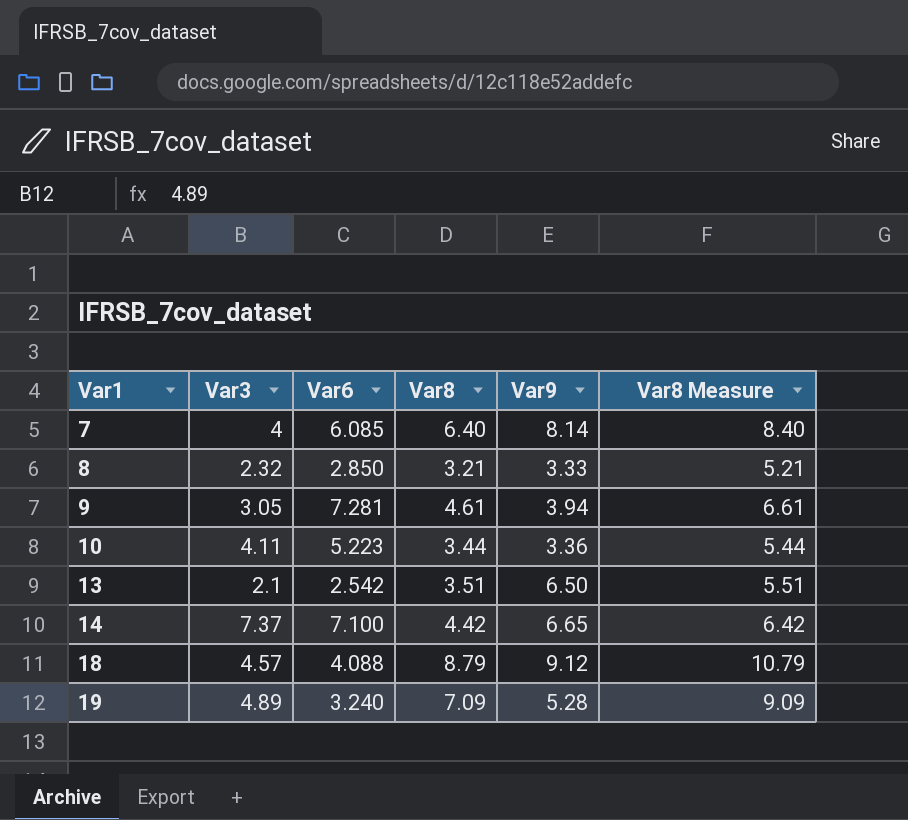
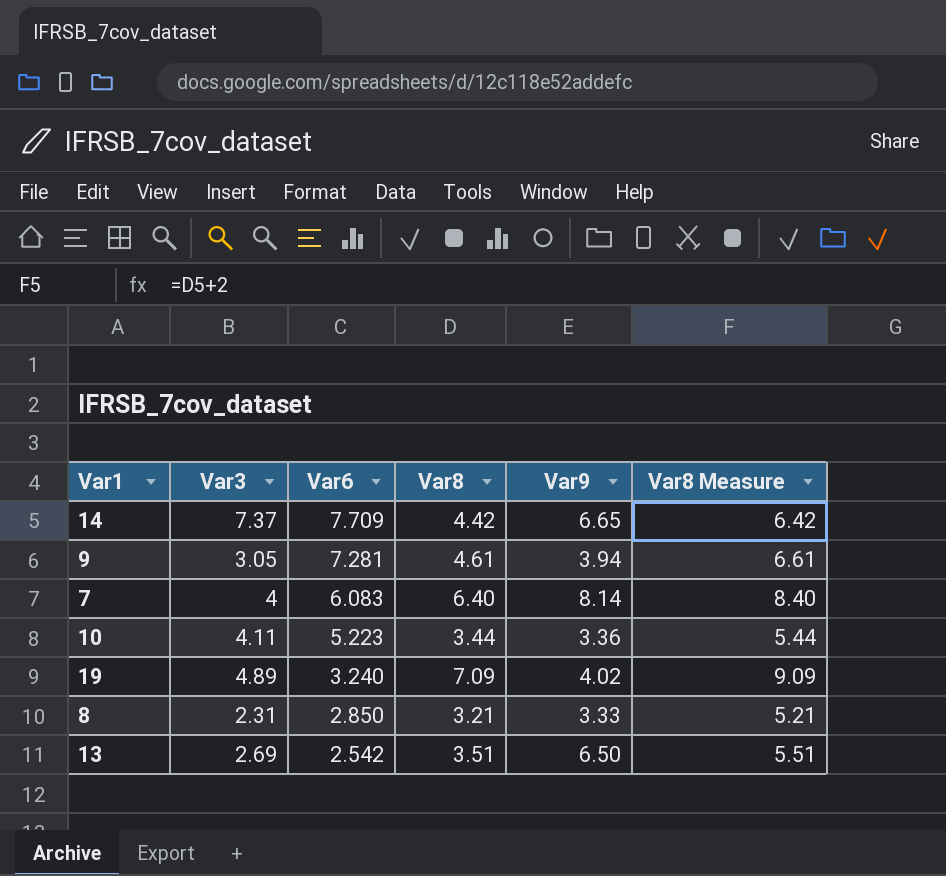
row order: Var1 ascending -> Var6 descending
row 18: 4.57 | 4.088 | 8.79 | 9.12 | 10.79 -> none
14 | Var6: 7.100 -> 7.709
7 | Var6: 6.085 -> 6.083
19 | Var9: 5.28 -> 4.02
8 | Var3: 2.32 -> 2.31
13 | Var3: 2.1 -> 2.69

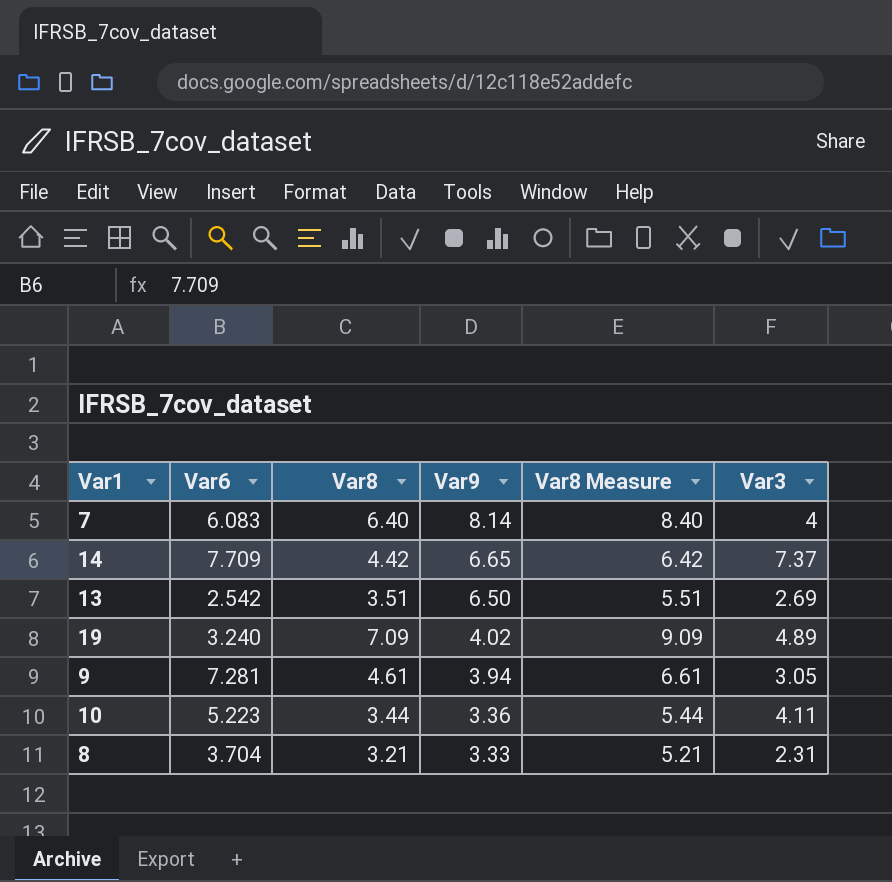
row order: Var6 descending -> Var9 descending
column Var3 | position: 2 -> 6
8 | Var6: 2.850 -> 3.704

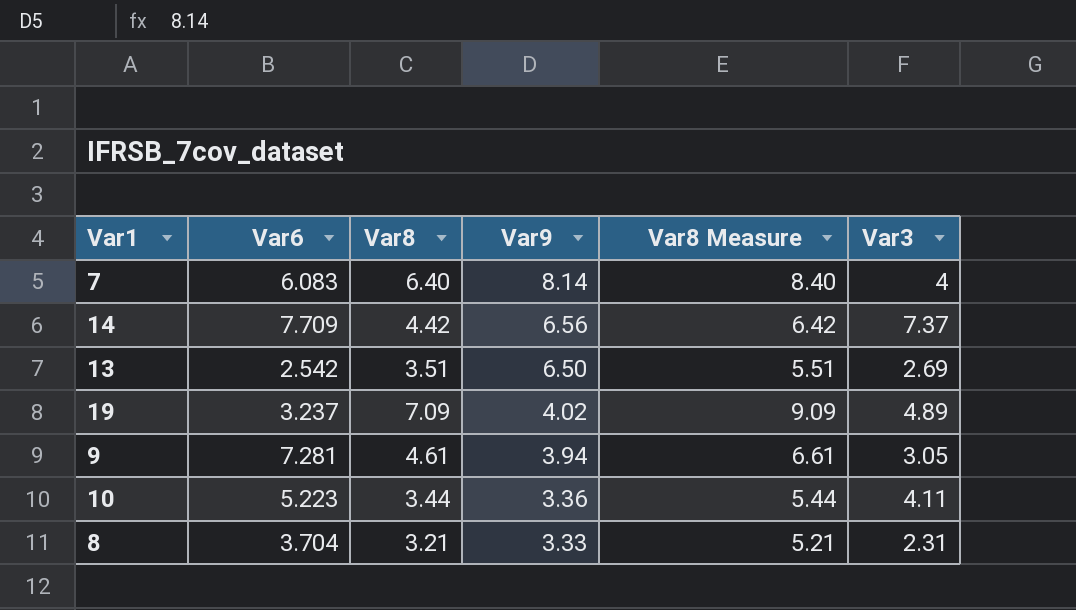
14 | Var9: 6.65 -> 6.56
19 | Var6: 3.240 -> 3.237

